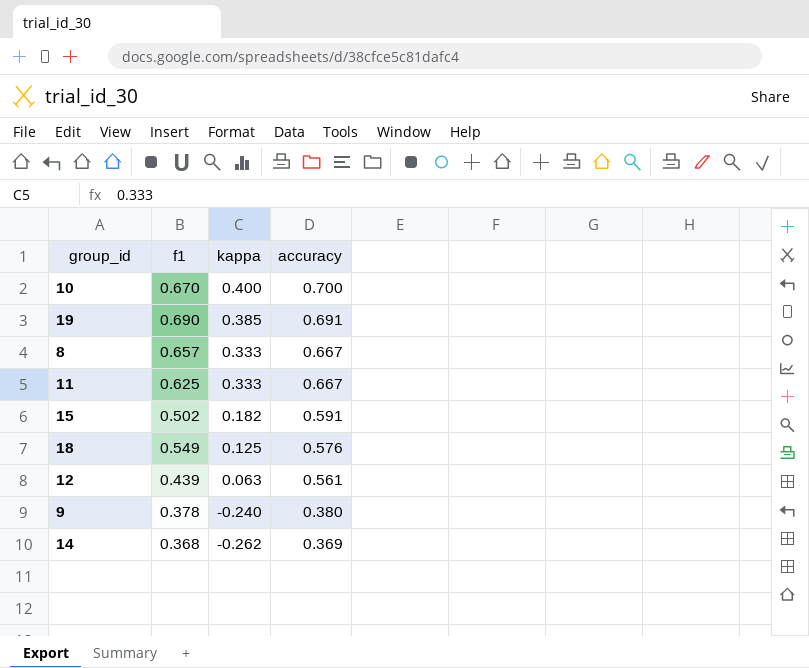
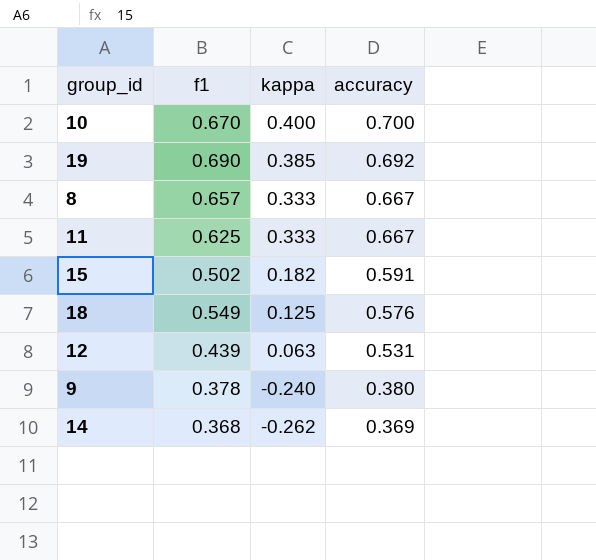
19 | accuracy: 0.691 -> 0.692
12 | accuracy: 0.561 -> 0.531

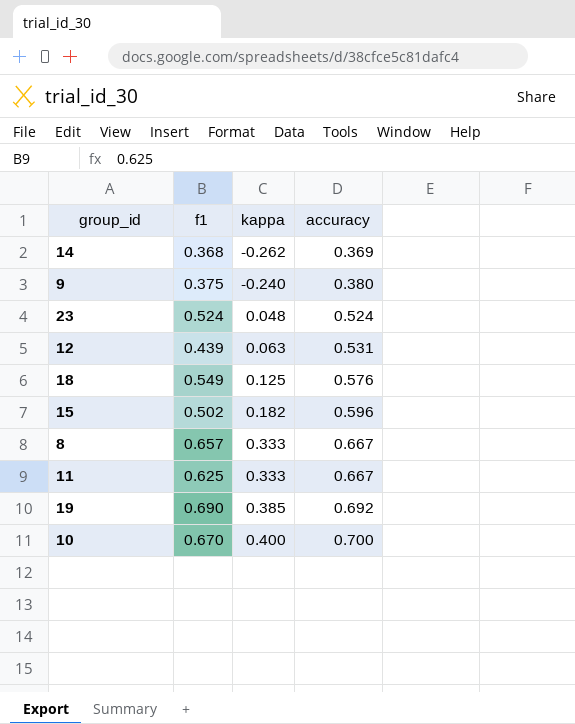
row order: kappa descending -> kappa ascending
9 | f1: 0.378 -> 0.375
row 23: none -> 0.524 | 0.048 | 0.524
15 | accuracy: 0.591 -> 0.596

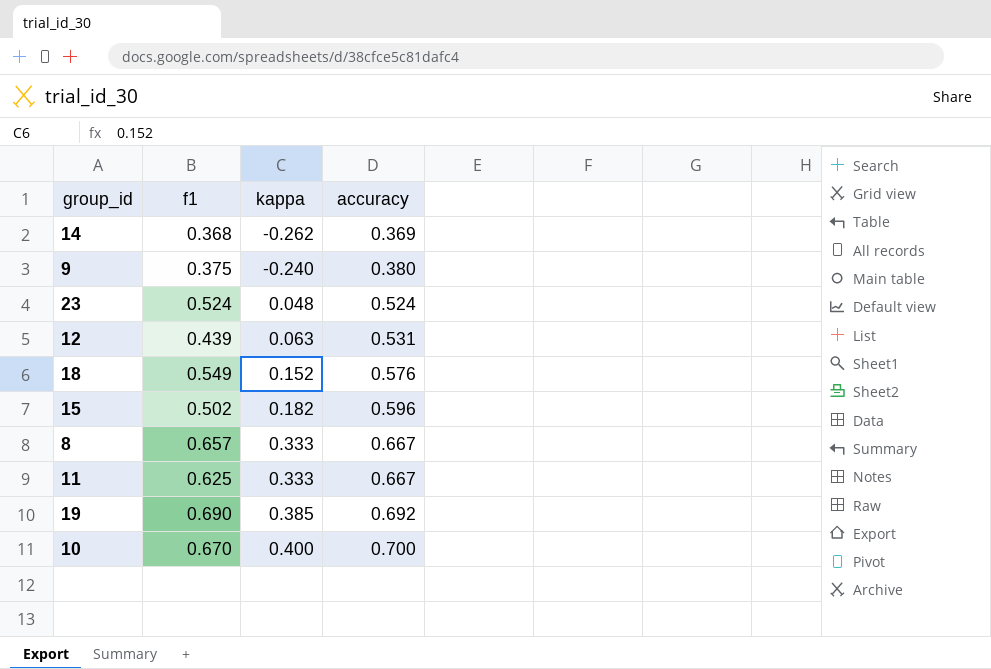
18 | kappa: 0.125 -> 0.152

